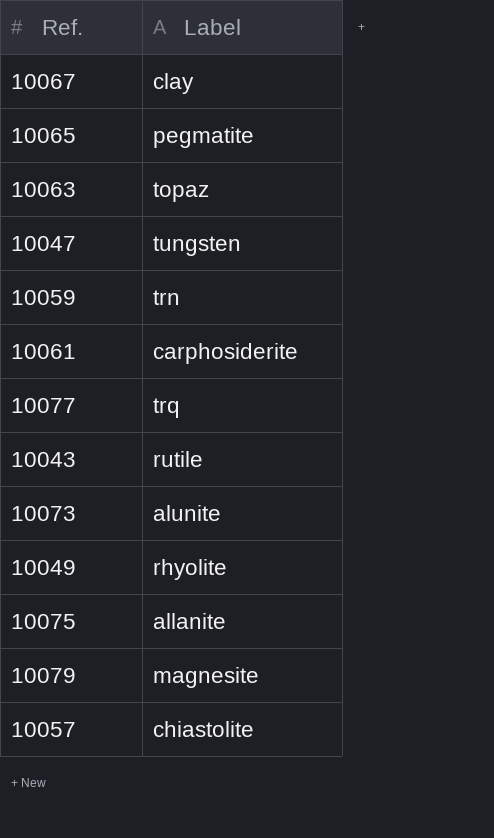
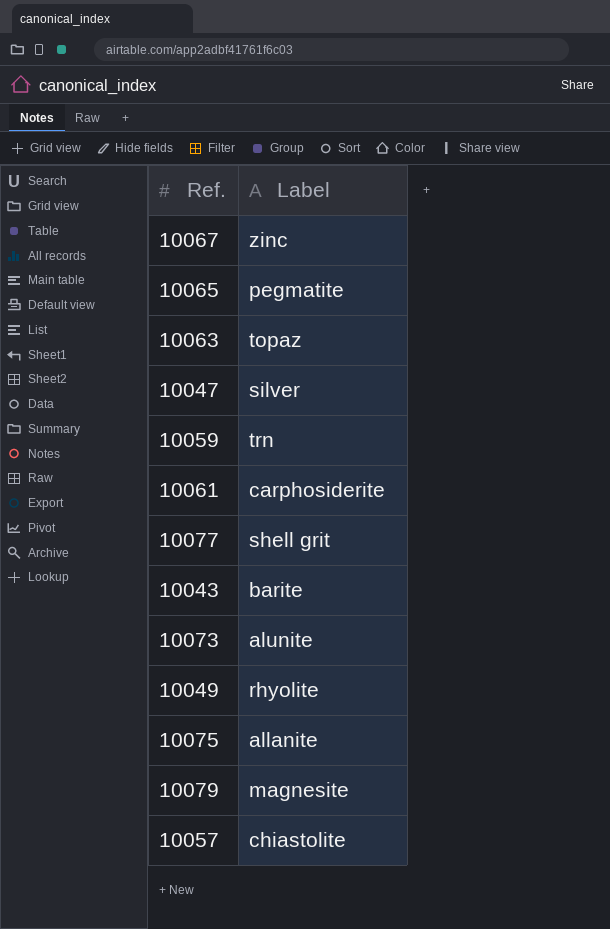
10067 | Label: clay -> zinc
10047 | Label: tungsten -> silver
10077 | Label: trq -> shell grit
10043 | Label: rutile -> barite

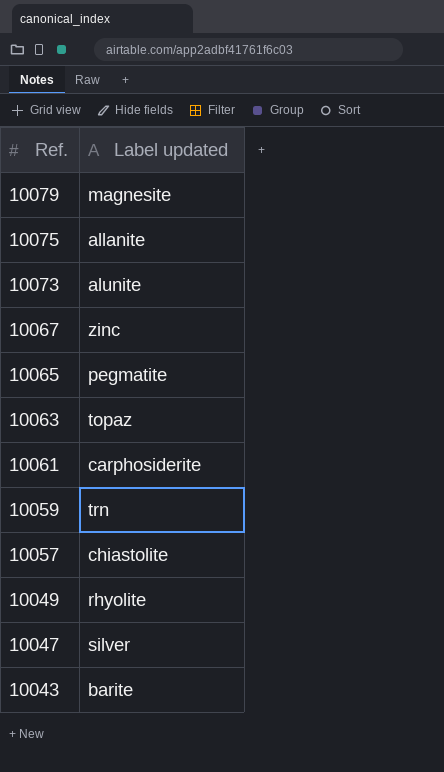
row order: none -> Ref. descending
column name: Label -> Label updated
row 10077: shell grit -> none

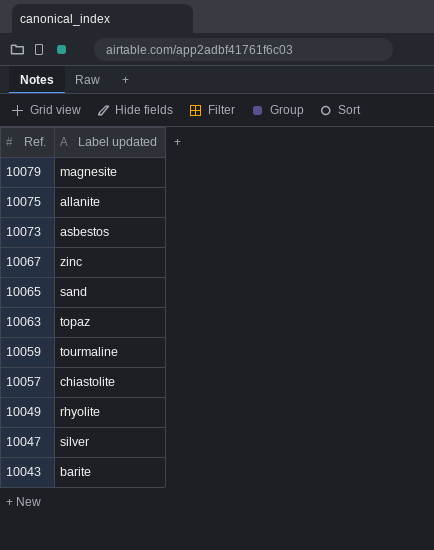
row 10061: carphosiderite -> none
10073 | Label updated: alunite -> asbestos
10065 | Label updated: pegmatite -> sand
10059 | Label updated: trn -> tourmaline

